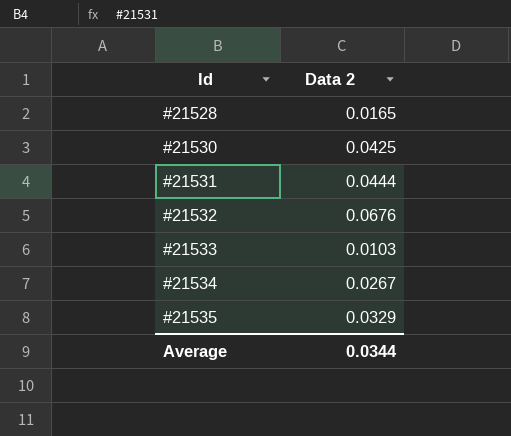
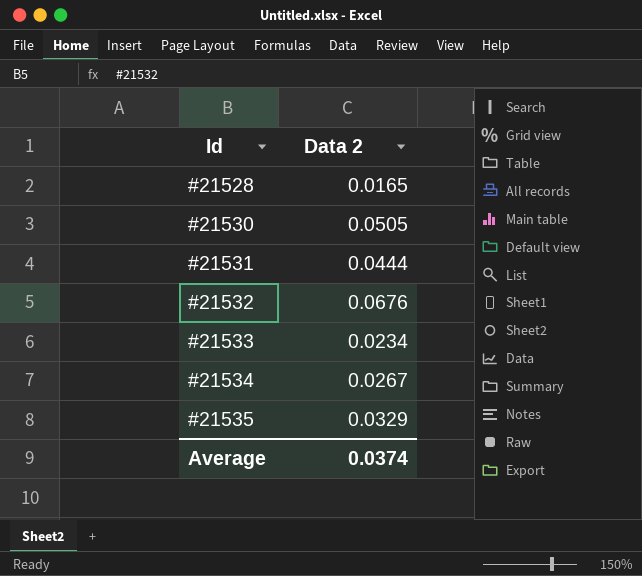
#21530 | Data 2: 0.0425 -> 0.0505
#21533 | Data 2: 0.0103 -> 0.0234
Average | Data 2: 0.0344 -> 0.0374

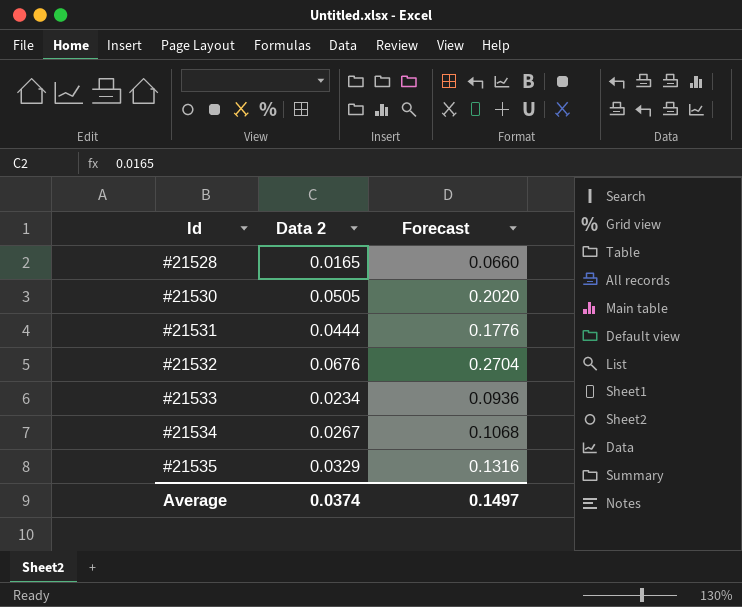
column Forecast | formula: none -> [Data 2] * 4

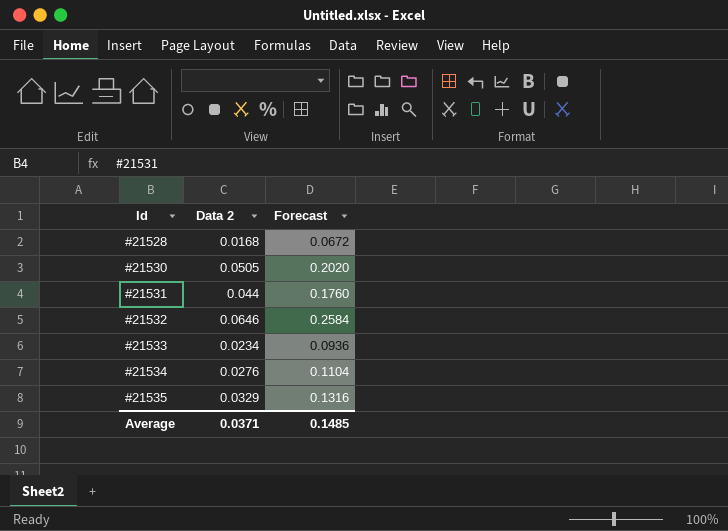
#21528 | Data 2: 0.0165 -> 0.0168
#21528 | Forecast: 0.0660 -> 0.0672
#21531 | Data 2: 0.0444 -> 0.044
#21531 | Forecast: 0.1776 -> 0.1760
#21532 | Data 2: 0.0676 -> 0.0646
#21532 | Forecast: 0.2704 -> 0.2584
#21534 | Data 2: 0.0267 -> 0.0276
#21534 | Forecast: 0.1068 -> 0.1104
Average | Data 2: 0.0374 -> 0.0371
Average | Forecast: 0.1497 -> 0.1485

